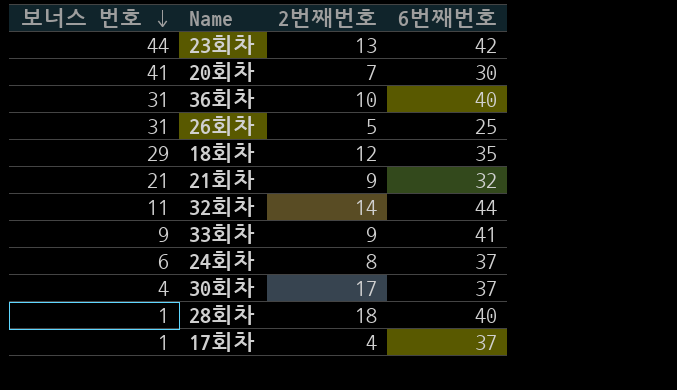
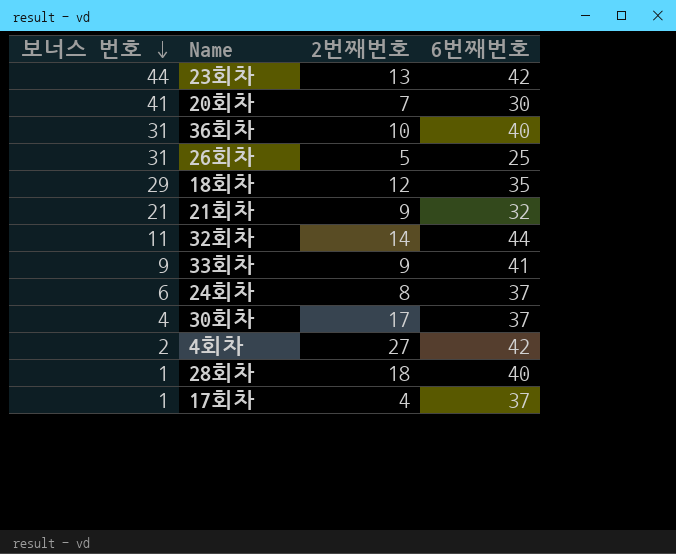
row 4회차: none -> 2 | 27 | 42

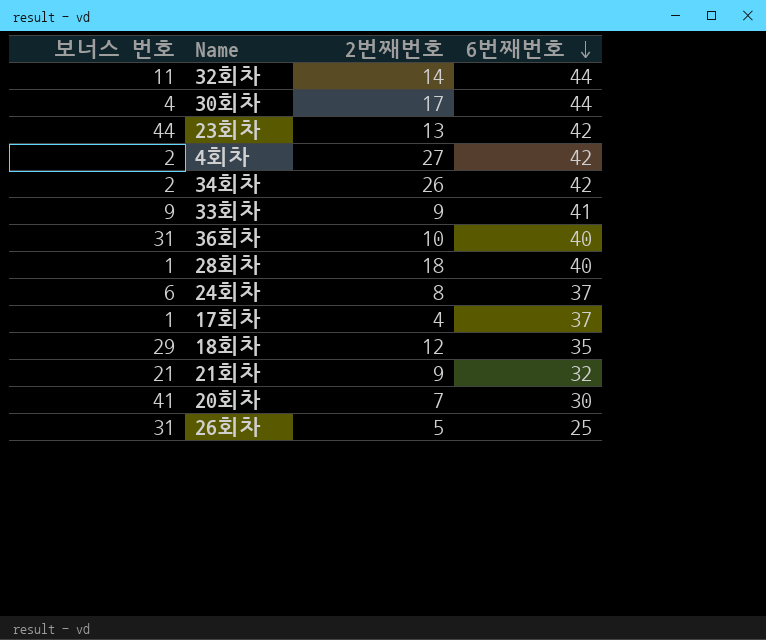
row order: 보너스 번호 descending -> 6번째번호 descending
30회차 | 6번째번호: 37 -> 44
row 34회차: none -> 2 | 26 | 42

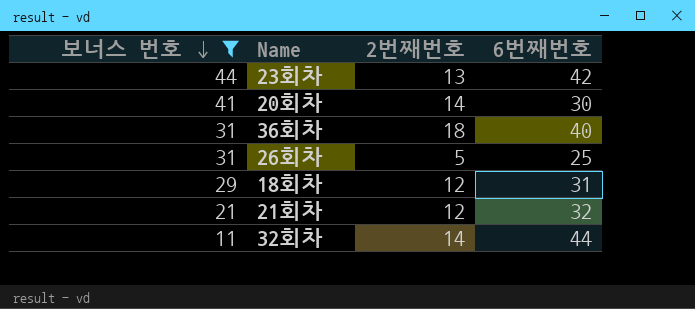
filter: none -> 보너스 번호 >= 11
row order: 6번째번호 descending -> 보너스 번호 descending
20회차 | 2번째번호: 7 -> 14
36회차 | 2번째번호: 10 -> 18
18회차 | 6번째번호: 35 -> 31
21회차 | 2번째번호: 9 -> 12

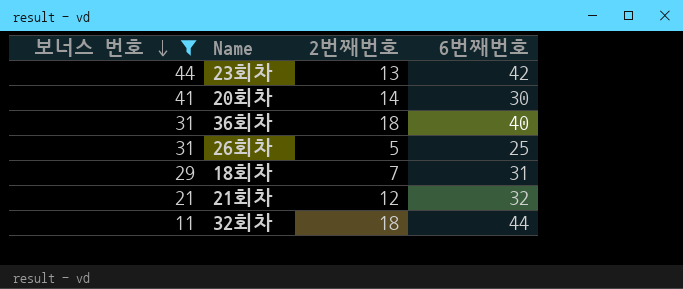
18회차 | 2번째번호: 12 -> 7
32회차 | 2번째번호: 14 -> 18

